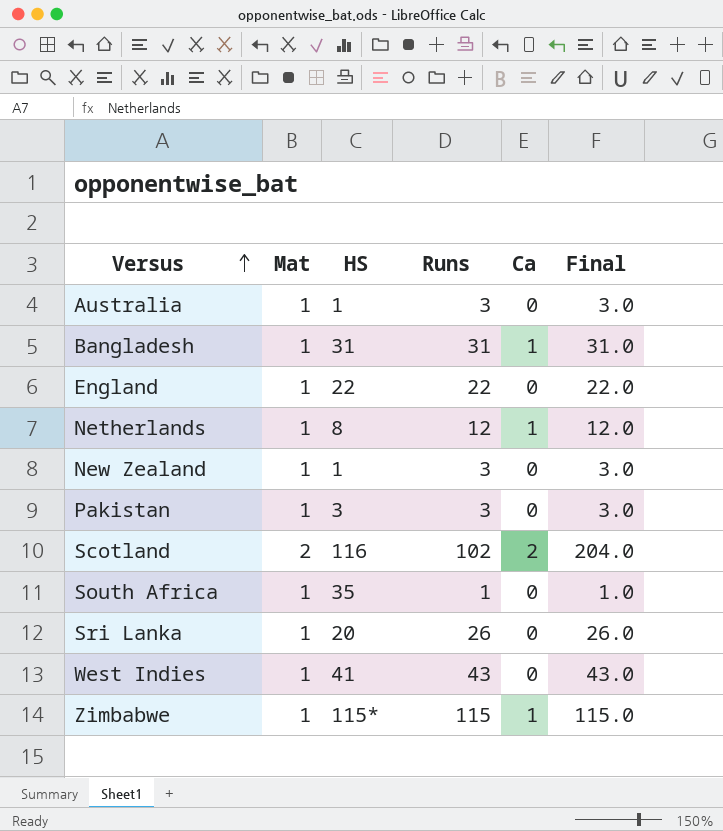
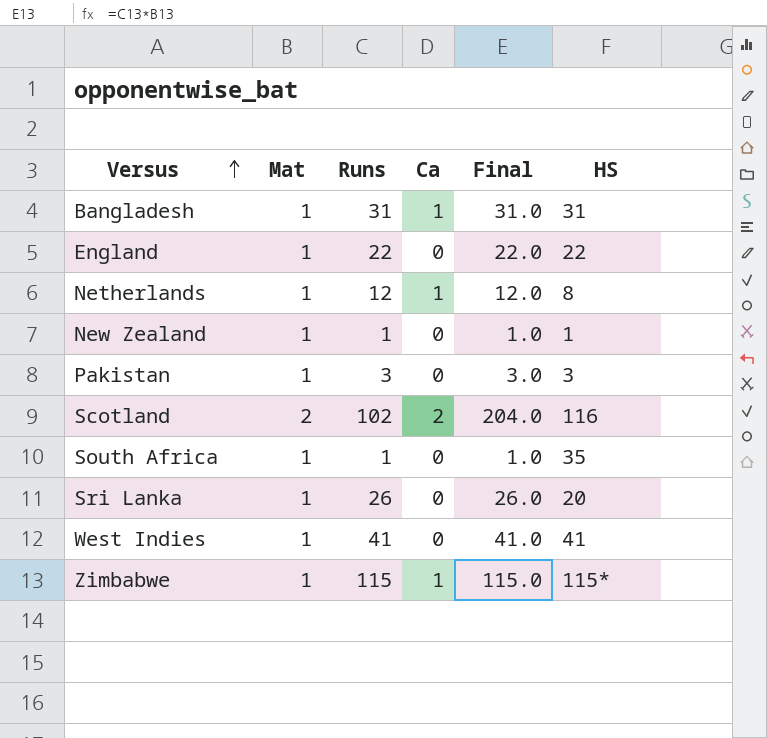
column HS | position: 3 -> 6
row Australia: 1 | 1 | 3 | 0 | 3.0 -> none
New Zealand | Runs: 3 -> 1
New Zealand | Final: 3.0 -> 1.0
West Indies | Runs: 43 -> 41
West Indies | Final: 43.0 -> 41.0

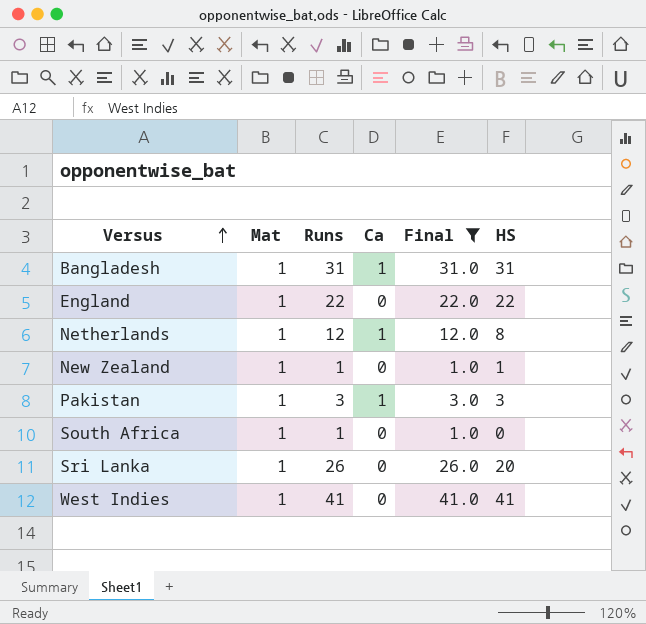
filter: none -> Final <= 41.0
Pakistan | Ca: 0 -> 1
South Africa | HS: 35 -> 0

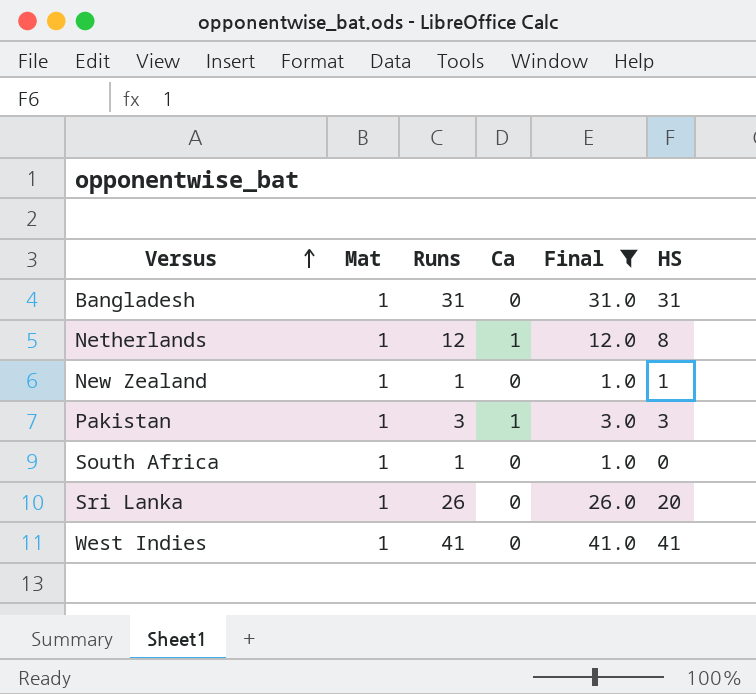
row England: 1 | 22 | 0 | 22.0 | 22 -> none
Bangladesh | Ca: 1 -> 0

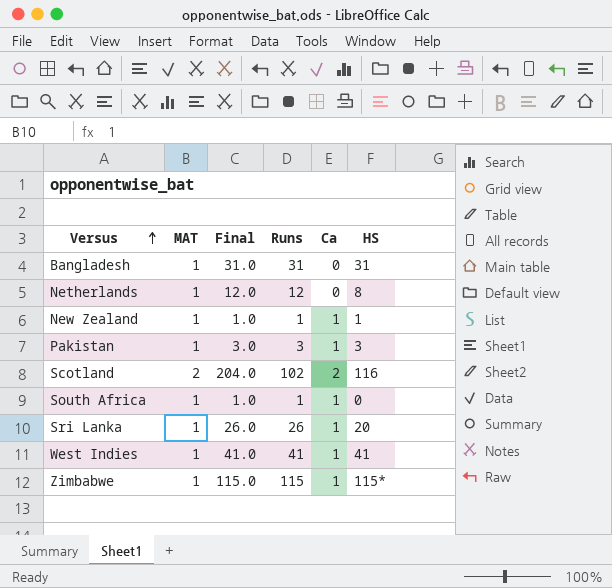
filter: Final <= 41.0 -> none
column name: Mat -> MAT
column Final | position: 5 -> 3
Netherlands | Ca: 1 -> 0
New Zealand | Ca: 0 -> 1
South Africa | Ca: 0 -> 1
Sri Lanka | Ca: 0 -> 1
West Indies | Ca: 0 -> 1

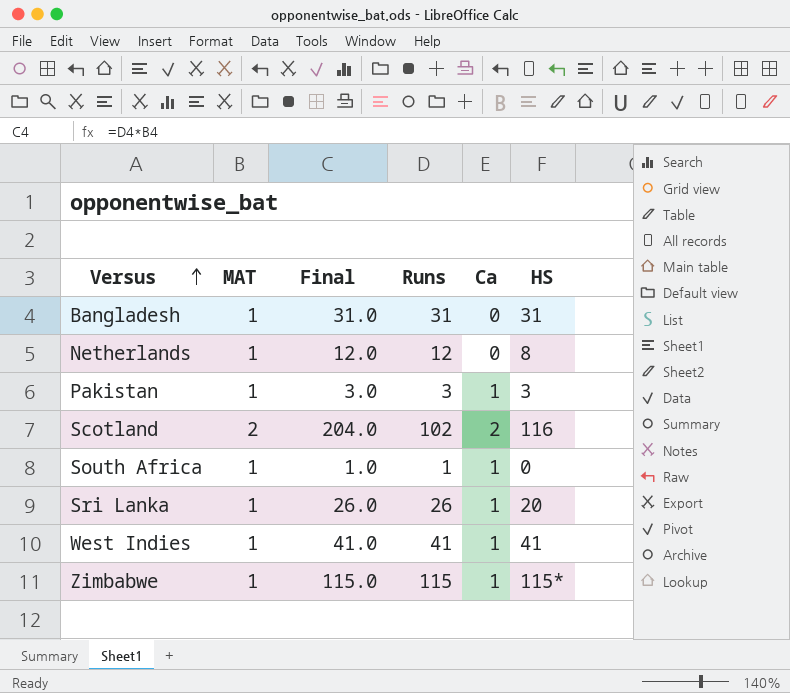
row New Zealand: 1 | 1.0 | 1 | 1 | 1 -> none

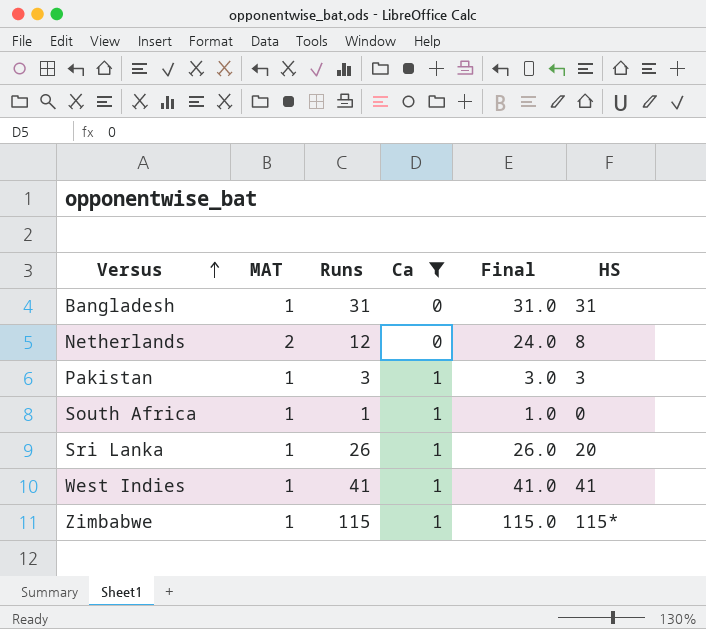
filter: none -> Ca != 2
column Final | position: 3 -> 5
Netherlands | MAT: 1 -> 2
Netherlands | Final: 12.0 -> 24.0

